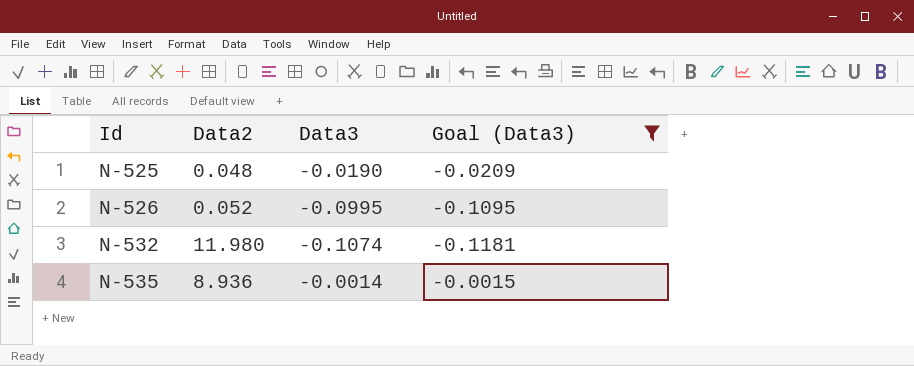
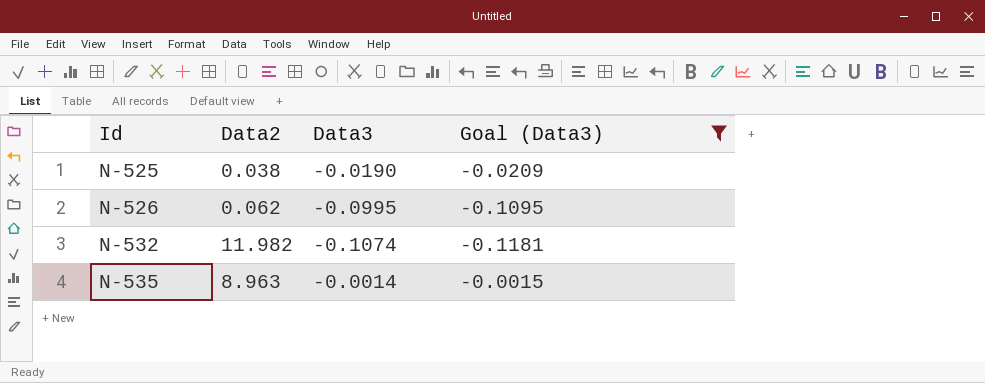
N-525 | Data2: 0.048 -> 0.038
N-526 | Data2: 0.052 -> 0.062
N-532 | Data2: 11.980 -> 11.982
N-535 | Data2: 8.936 -> 8.963

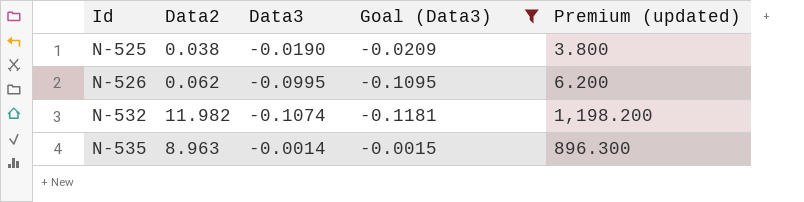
column Premium (updated) | formula: none -> [Data2] * 100

